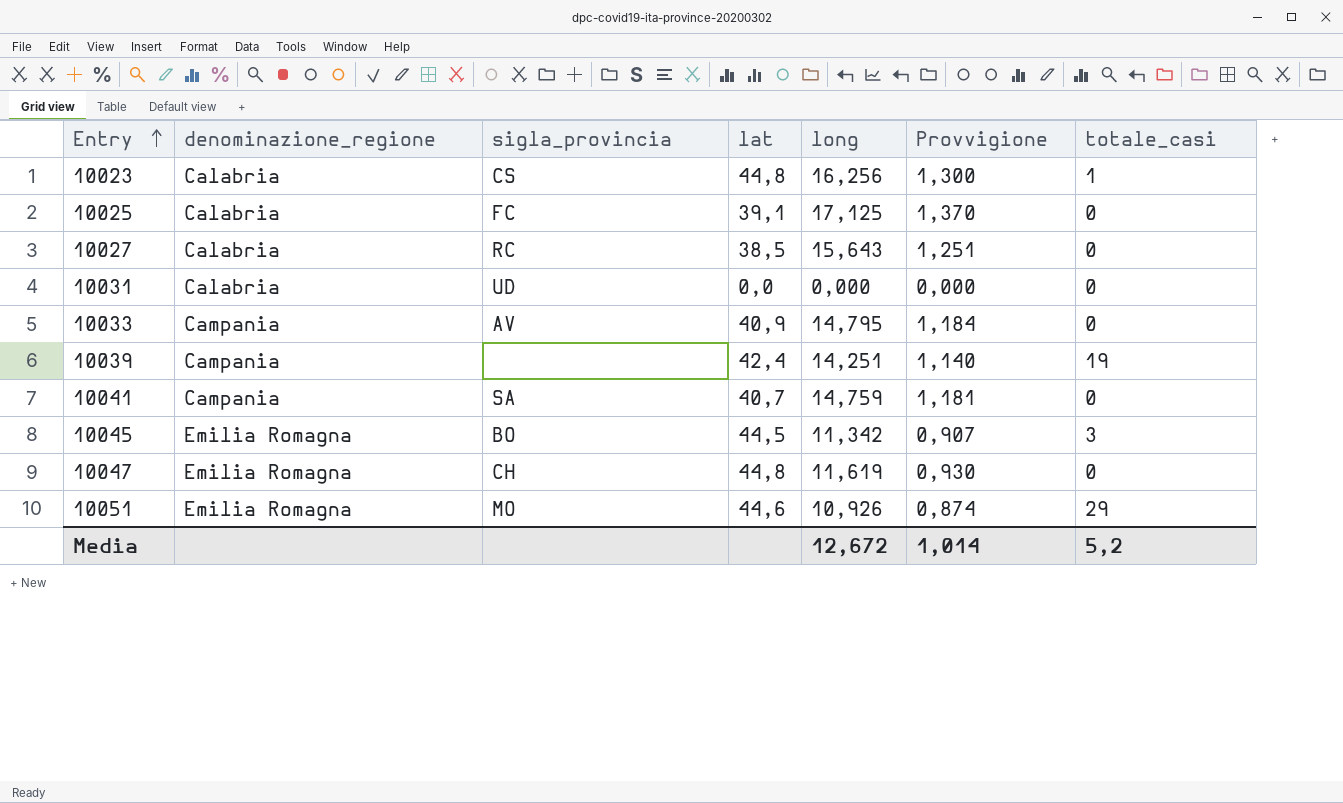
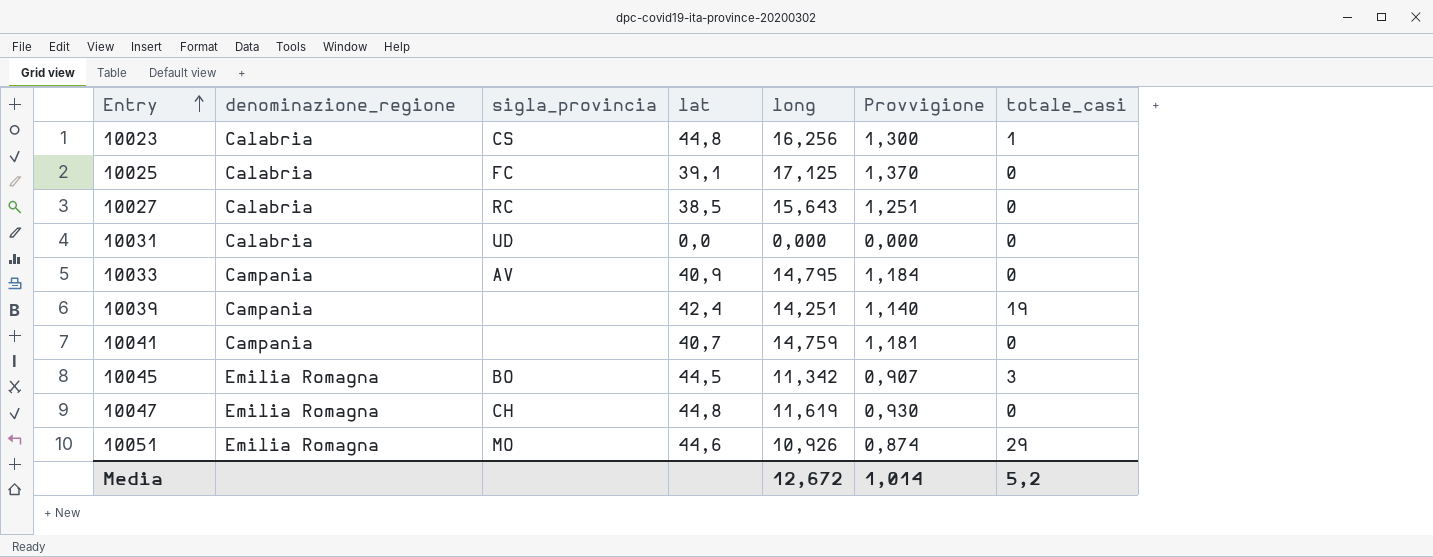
10041 | sigla_provincia: SA -> none

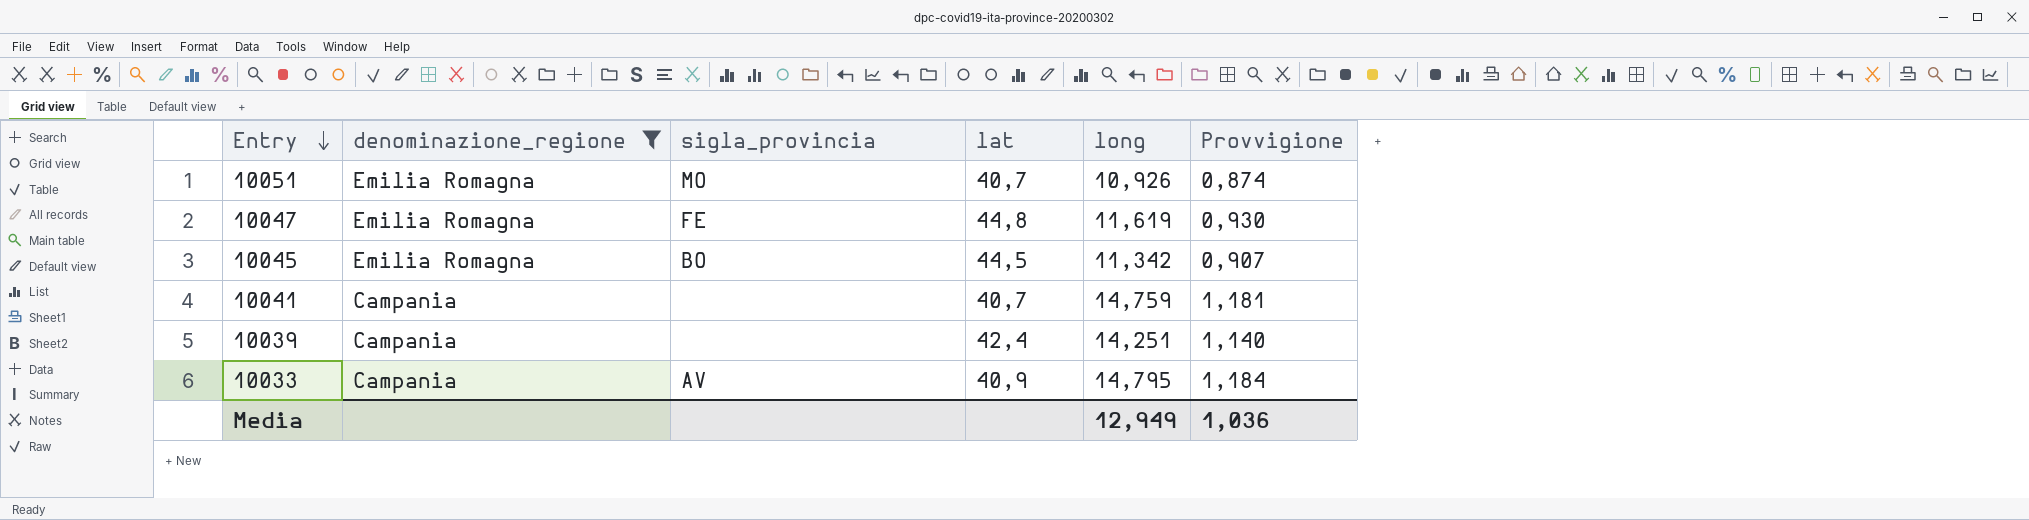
filter: none -> denominazione_regione != Calabria
row order: Entry ascending -> Entry descending
column totale_casi | position: 7 -> none
10051 | lat: 44,6 -> 40,7
10047 | sigla_provincia: CH -> FE
Media | long: 12,672 -> 12,949
Media | Provvigione: 1,014 -> 1,036

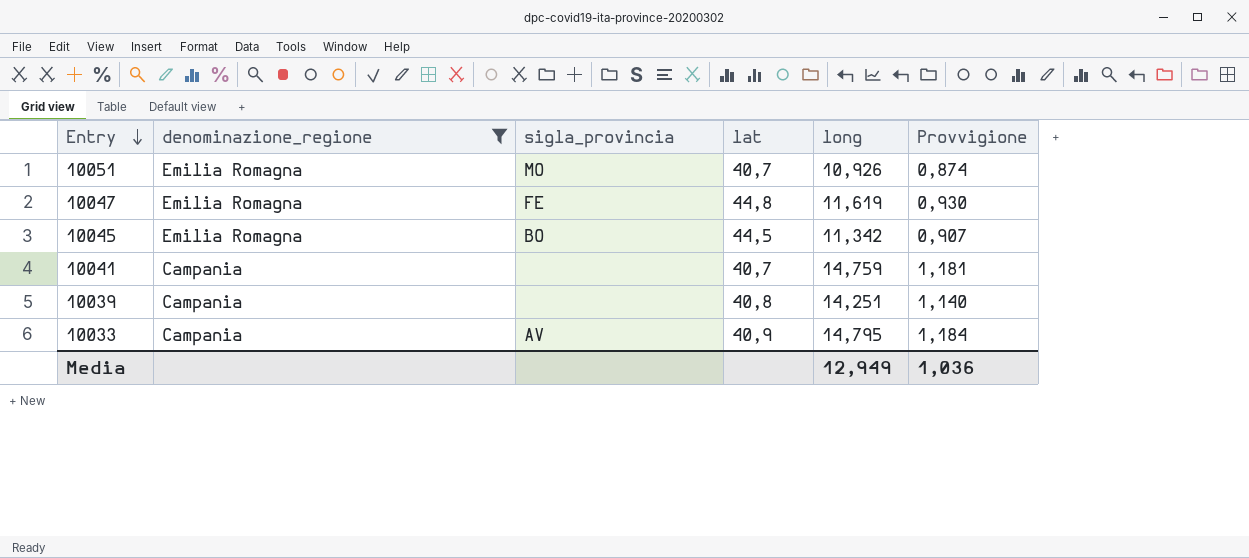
10039 | lat: 42,4 -> 40,8

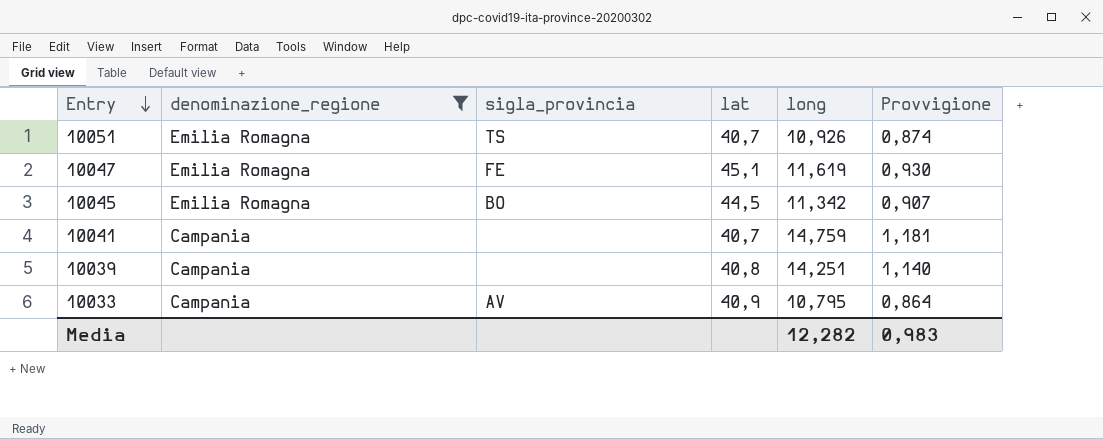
10051 | sigla_provincia: MO -> TS
10047 | lat: 44,8 -> 45,1
10033 | long: 14,795 -> 10,795
10033 | Provvigione: 1,184 -> 0,864
Media | long: 12,949 -> 12,282
Media | Provvigione: 1,036 -> 0,983

